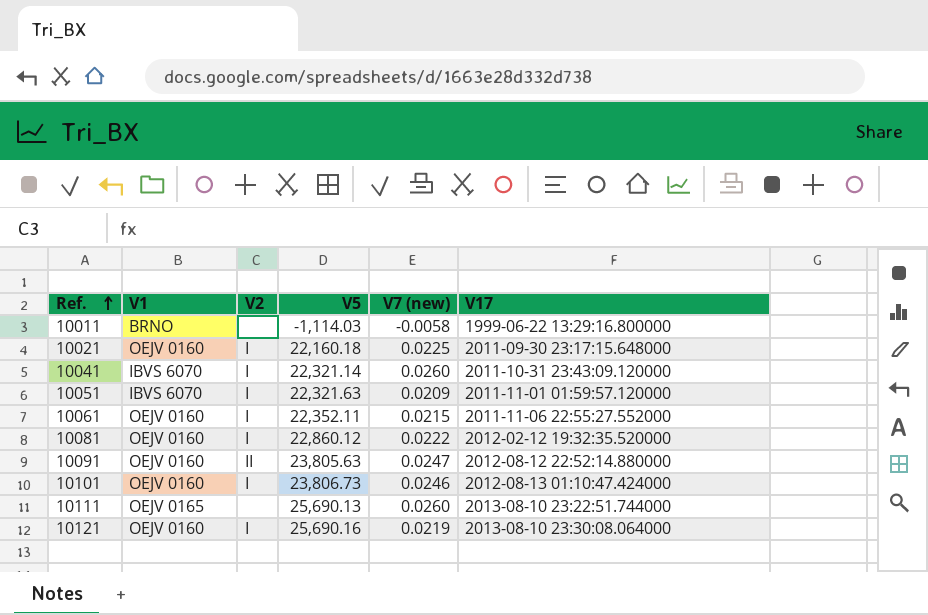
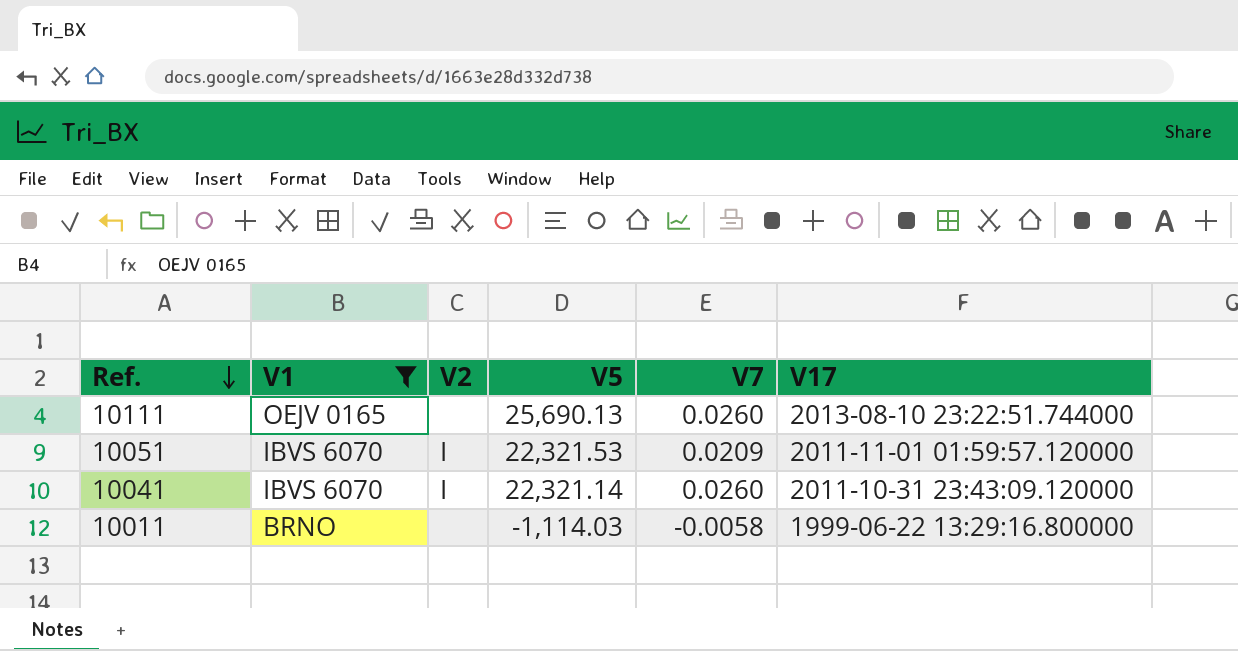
filter: none -> V1 != OEJV 0160
row order: Ref. ascending -> Ref. descending
column name: V7 (new) -> V7
10051 | V5: 22,321.63 -> 22,321.53

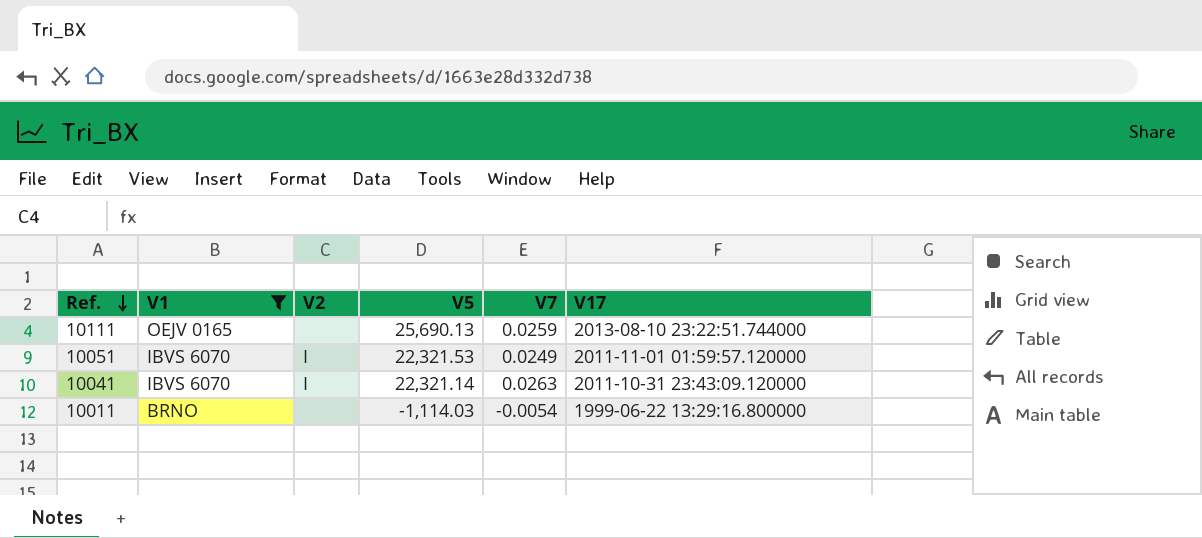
10111 | V7: 0.0260 -> 0.0259
10051 | V7: 0.0209 -> 0.0249
10041 | V7: 0.0260 -> 0.0263
10011 | V7: -0.0058 -> -0.0054

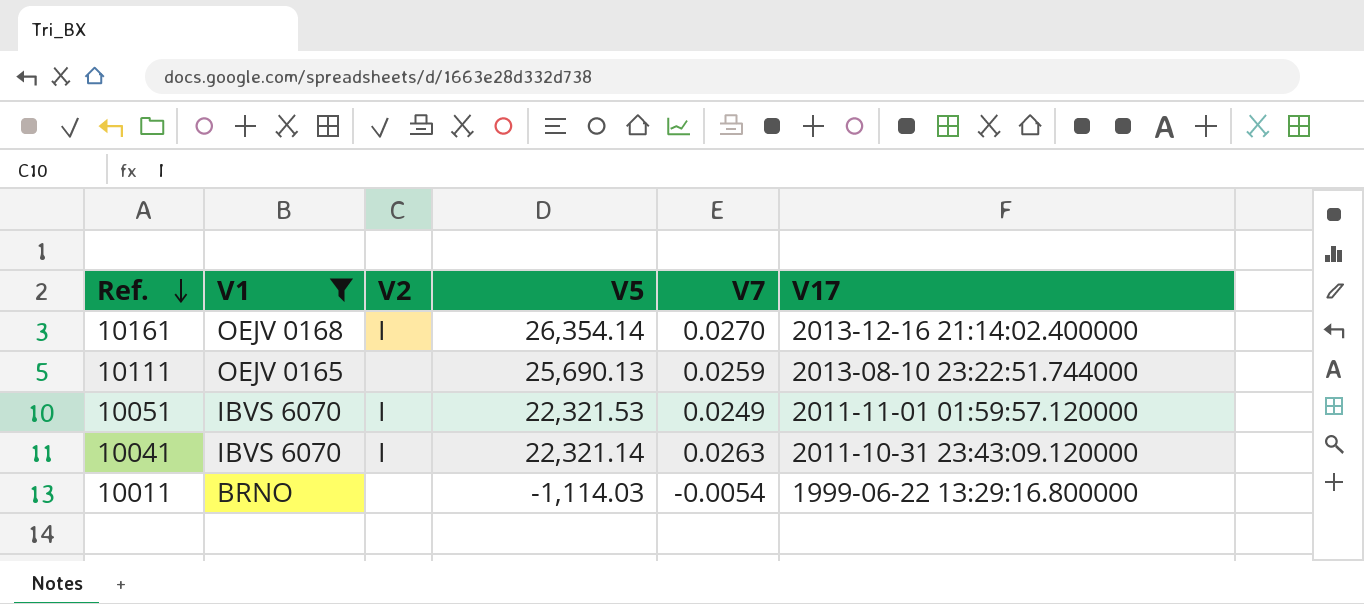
row 10161: none -> OEJV 0168 | I | 26,354.14 | 0.0270 | 2013-12-16 21:14:02.400000

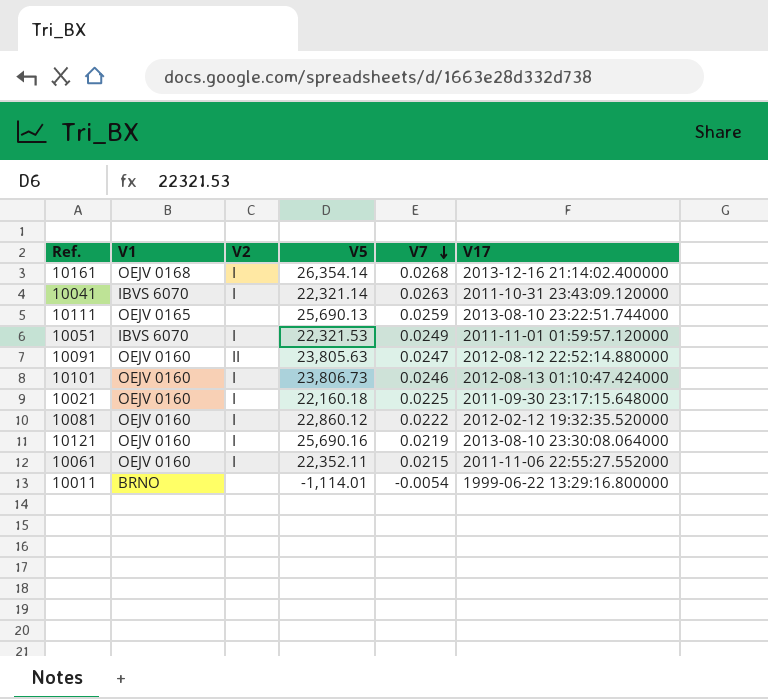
filter: V1 != OEJV 0160 -> none
row order: Ref. descending -> V7 descending
10161 | V7: 0.0270 -> 0.0268
10011 | V5: -1,114.03 -> -1,114.01

